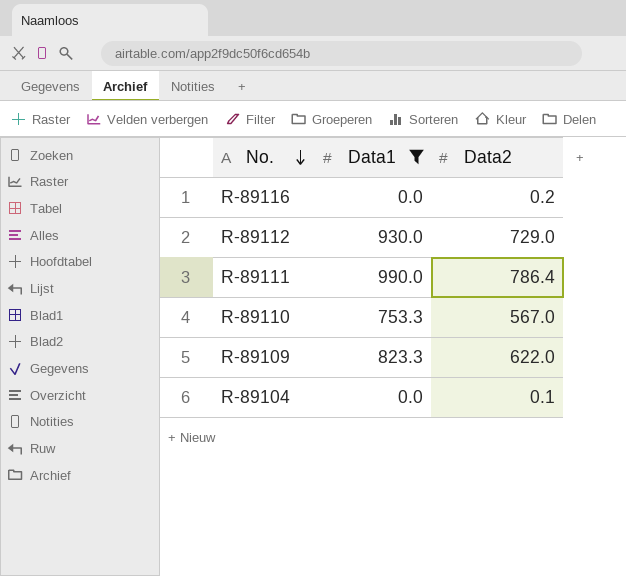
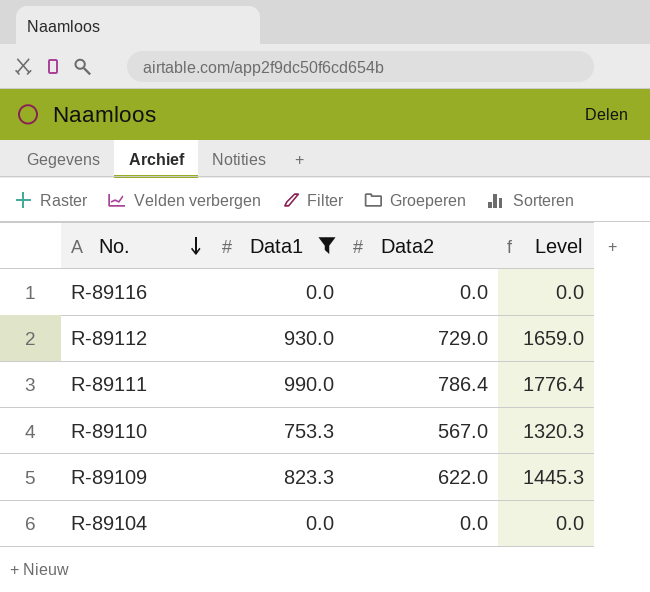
column Level | formula: none -> [Data1] + [Data2]
R-89116 | Data2: 0.2 -> 0.0
R-89104 | Data2: 0.1 -> 0.0

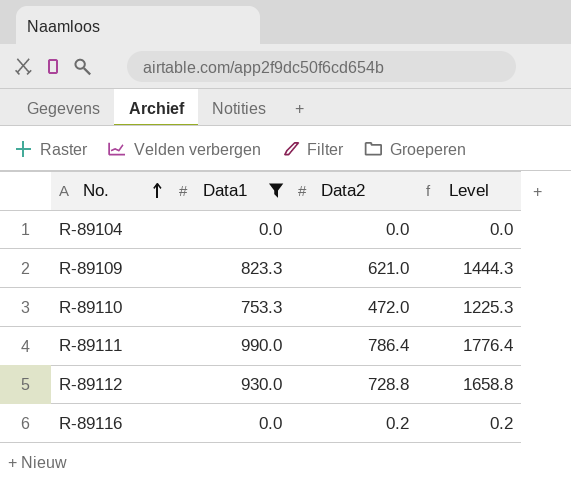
row order: No. descending -> No. ascending
R-89109 | Data2: 622.0 -> 621.0
R-89109 | Level: 1445.3 -> 1444.3
R-89110 | Data2: 567.0 -> 472.0
R-89110 | Level: 1320.3 -> 1225.3
R-89112 | Data2: 729.0 -> 728.8
R-89112 | Level: 1659.0 -> 1658.8
R-89116 | Data2: 0.0 -> 0.2
R-89116 | Level: 0.0 -> 0.2

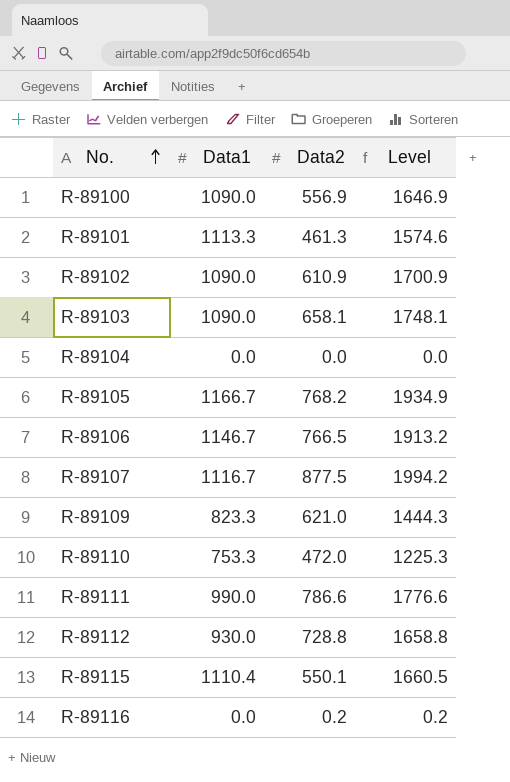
filter: Data1 <= 990.0 -> none
R-89111 | Data2: 786.4 -> 786.6
R-89111 | Level: 1776.4 -> 1776.6

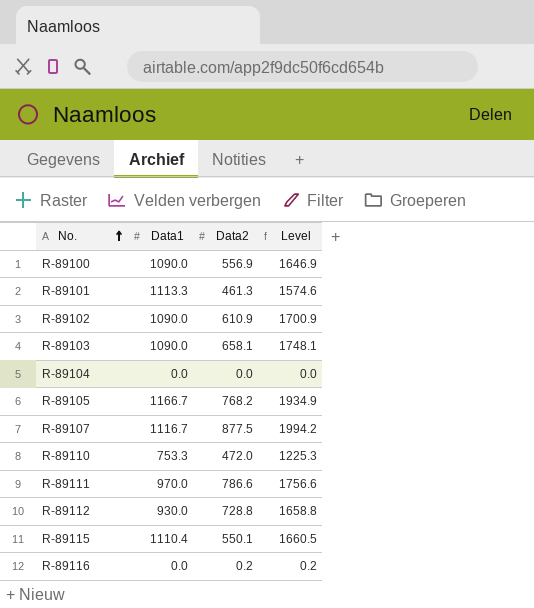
row R-89106: 1146.7 | 766.5 | 1913.2 -> none
row R-89109: 823.3 | 621.0 | 1444.3 -> none
R-89111 | Data1: 990.0 -> 970.0
R-89111 | Level: 1776.6 -> 1756.6

